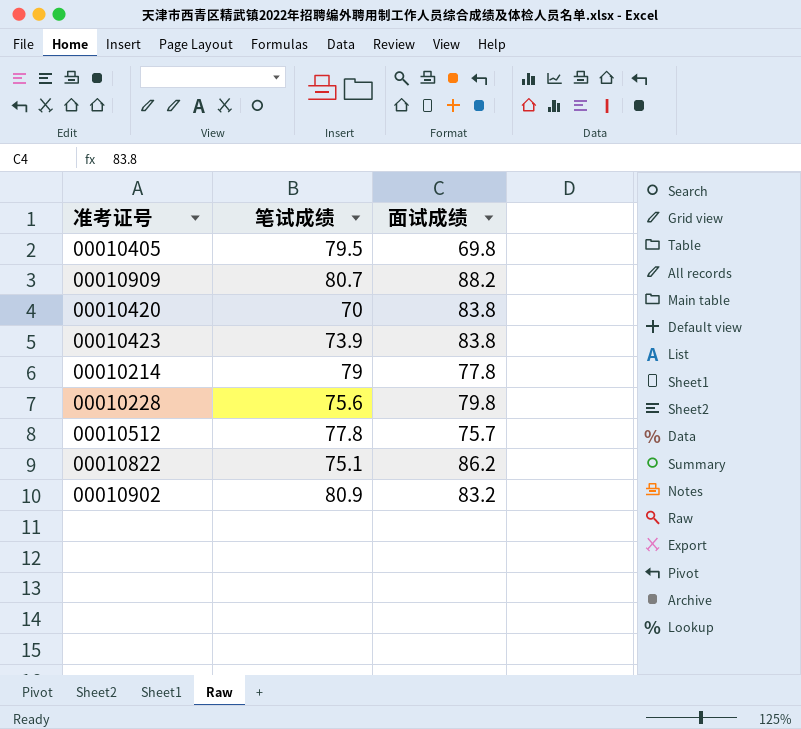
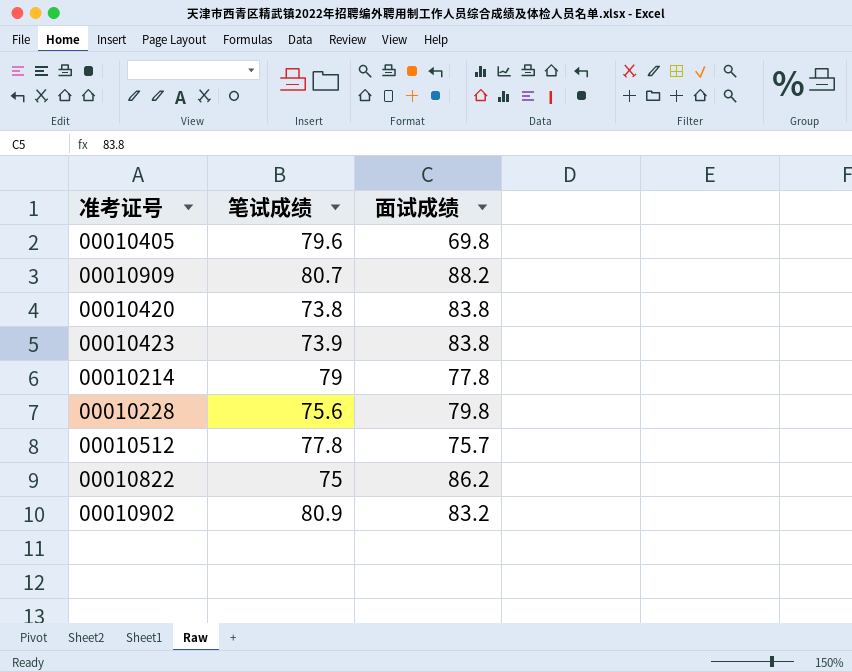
00010405 | 笔试成绩: 79.5 -> 79.6
00010420 | 笔试成绩: 70 -> 73.8
00010822 | 笔试成绩: 75.1 -> 75

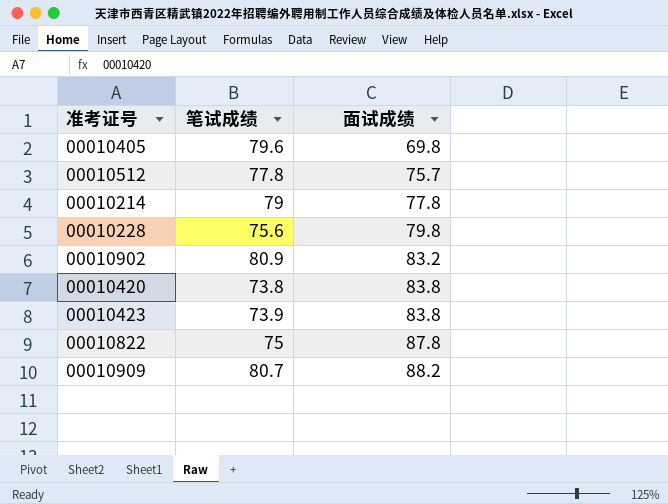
row order: none -> 面试成绩 ascending
00010822 | 面试成绩: 86.2 -> 87.8

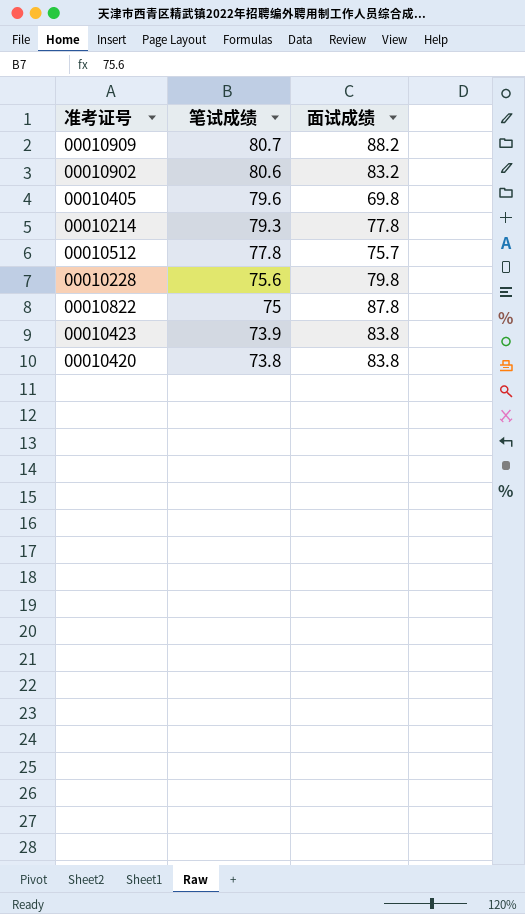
row order: 面试成绩 ascending -> 笔试成绩 descending
00010902 | 笔试成绩: 80.9 -> 80.6
00010214 | 笔试成绩: 79 -> 79.3

